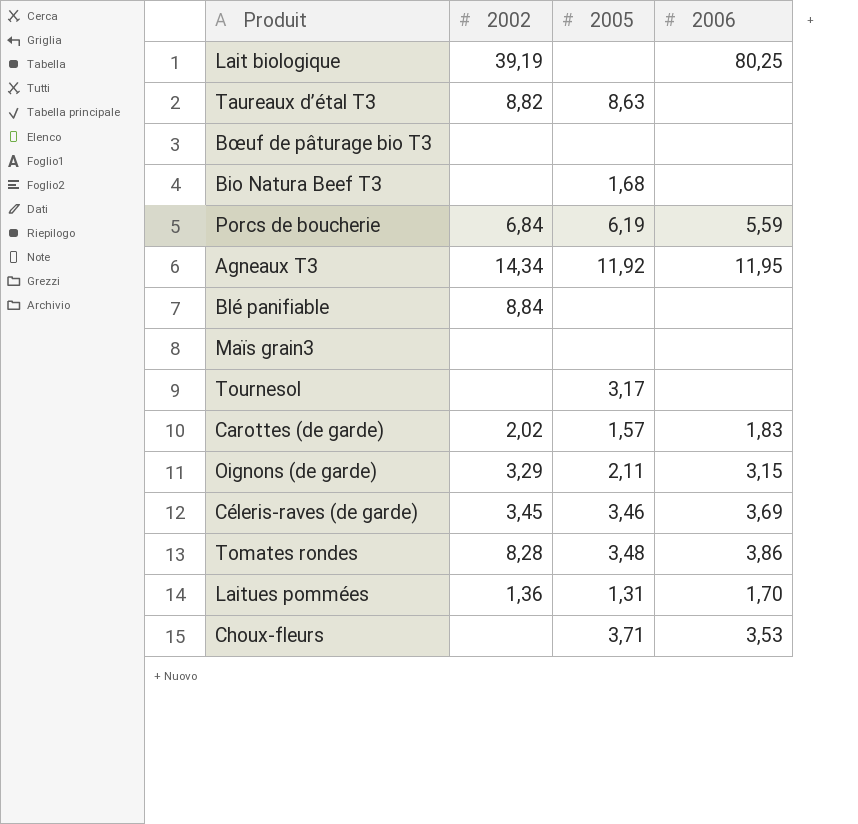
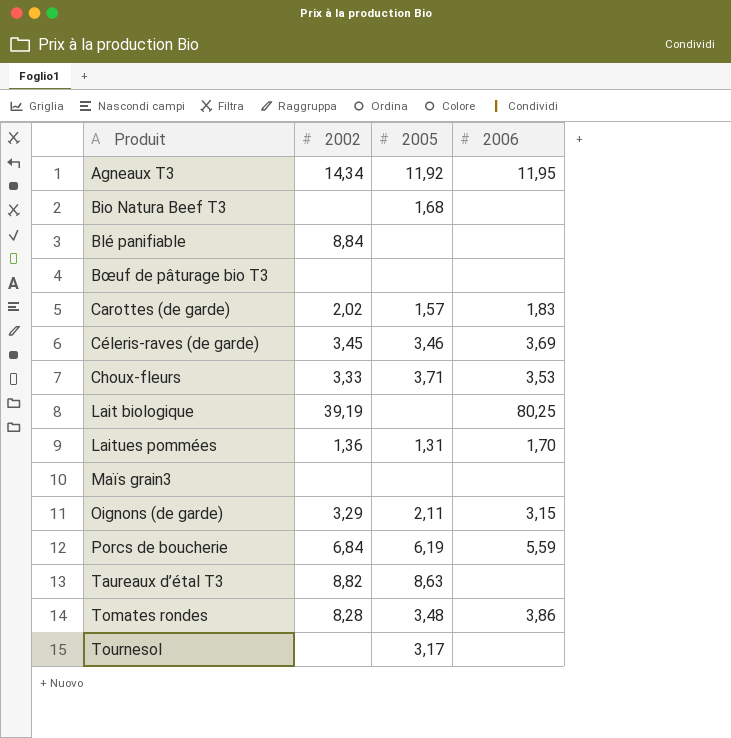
row order: none -> Produit ascending
Choux-fleurs | 2002: none -> 3,33

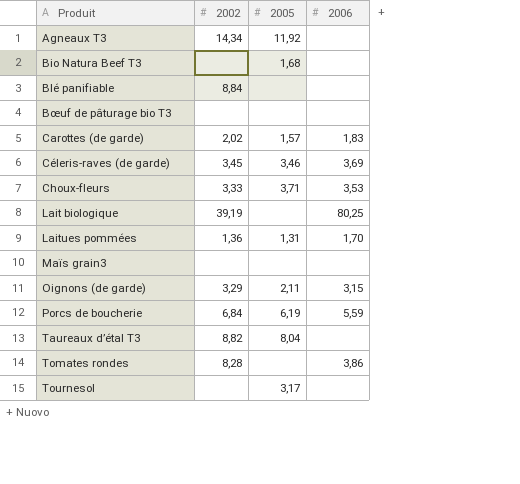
Agneaux T3 | 2006: 11,95 -> none
Taureaux d’étal T3 | 2005: 8,63 -> 8,04
Tomates rondes | 2005: 3,48 -> none

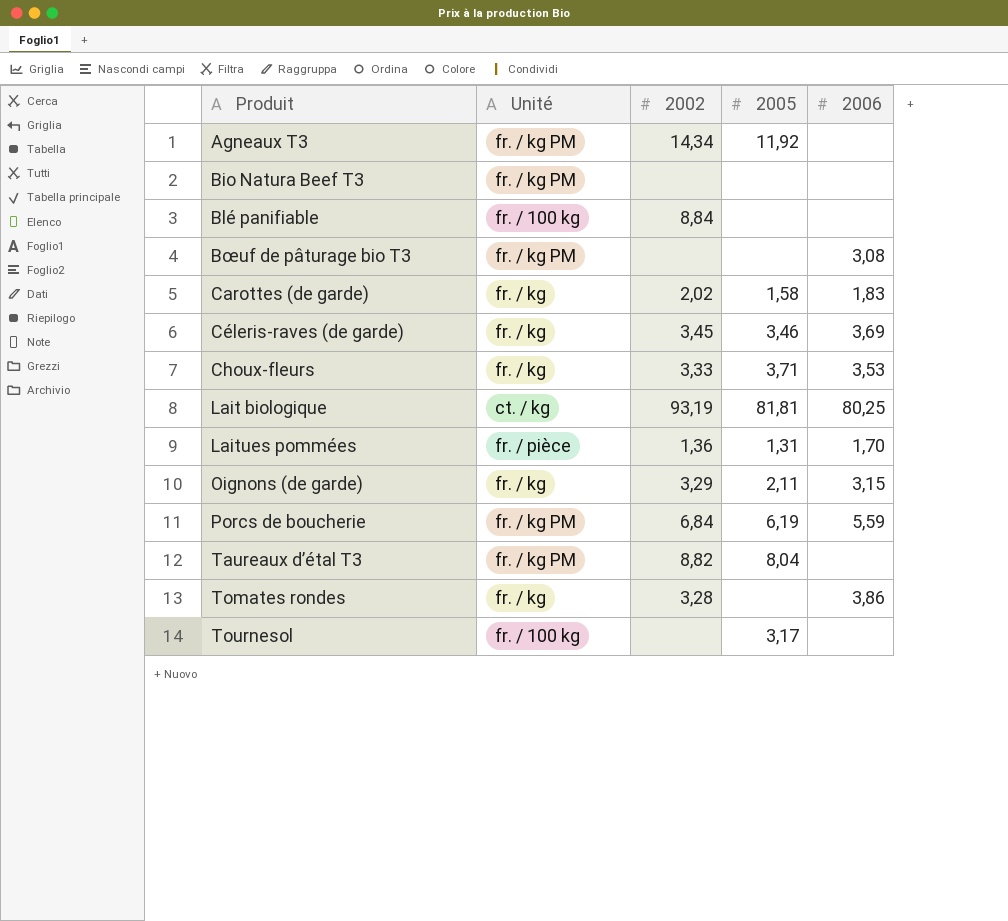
column Unité | position: none -> 2
row Maïs grain3: none | none | none -> none
Bio Natura Beef T3 | 2005: 1,68 -> none
Bœuf de pâturage bio T3 | 2006: none -> 3,08
Carottes (de garde) | 2005: 1,57 -> 1,58
Lait biologique | 2002: 39,19 -> 93,19
Lait biologique | 2005: none -> 81,81
Tomates rondes | 2002: 8,28 -> 3,28

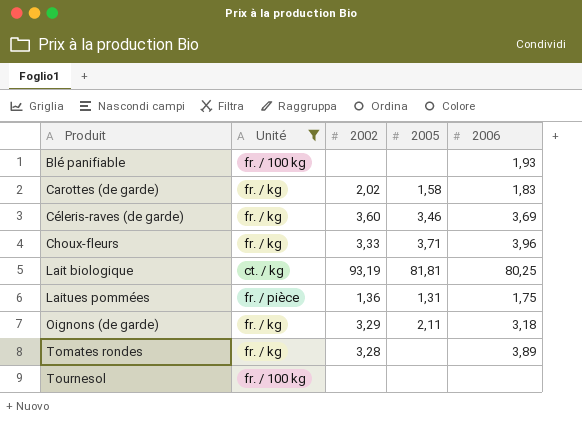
filter: none -> Unité != fr. / kg PM
Blé panifiable | 2002: 8,84 -> none
Blé panifiable | 2006: none -> 1,93
Céleris-raves (de garde) | 2002: 3,45 -> 3,60
Choux-fleurs | 2006: 3,53 -> 3,96
Laitues pommées | 2006: 1,70 -> 1,75
Oignons (de garde) | 2006: 3,15 -> 3,18
Tomates rondes | 2006: 3,86 -> 3,89
Tournesol | 2005: 3,17 -> none

